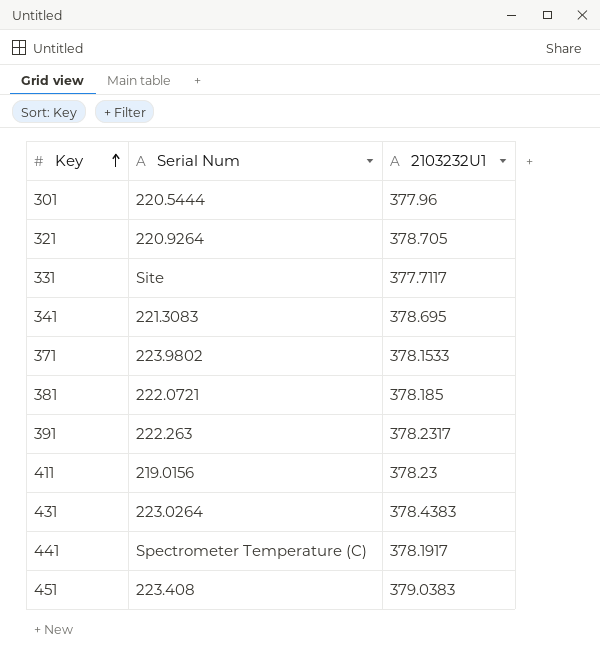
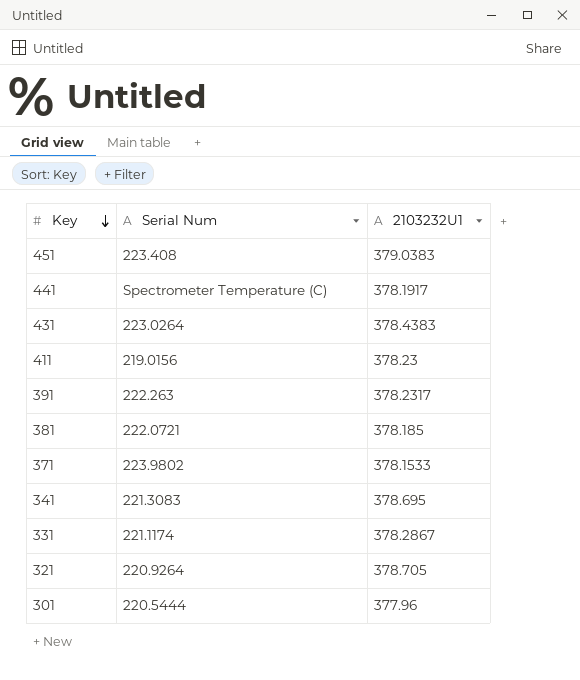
row order: Key ascending -> Key descending
331 | Serial Num: Site -> 221.1174
331 | 2103232U1: 377.7117 -> 378.2867

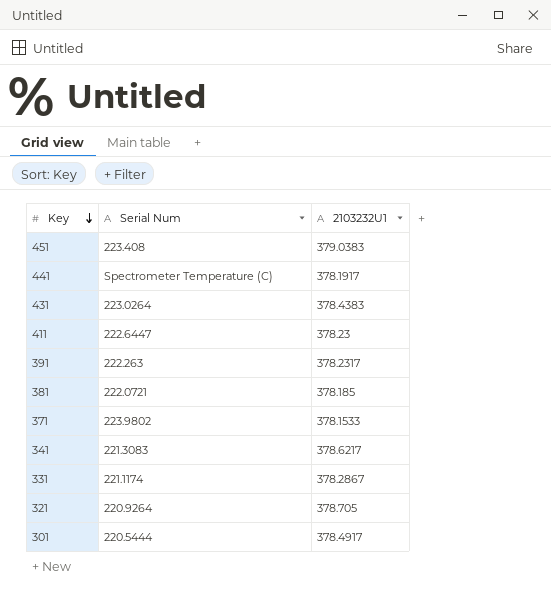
411 | Serial Num: 219.0156 -> 222.6447
341 | 2103232U1: 378.695 -> 378.6217
301 | 2103232U1: 377.96 -> 378.4917

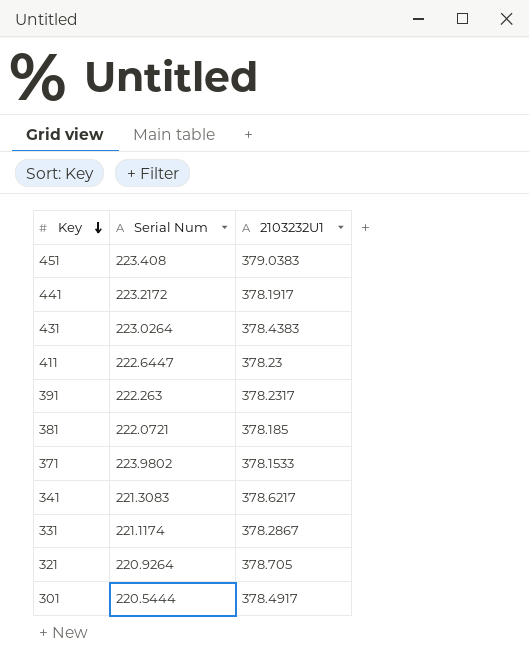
441 | Serial Num: Spectrometer Temperature (C) -> 223.2172

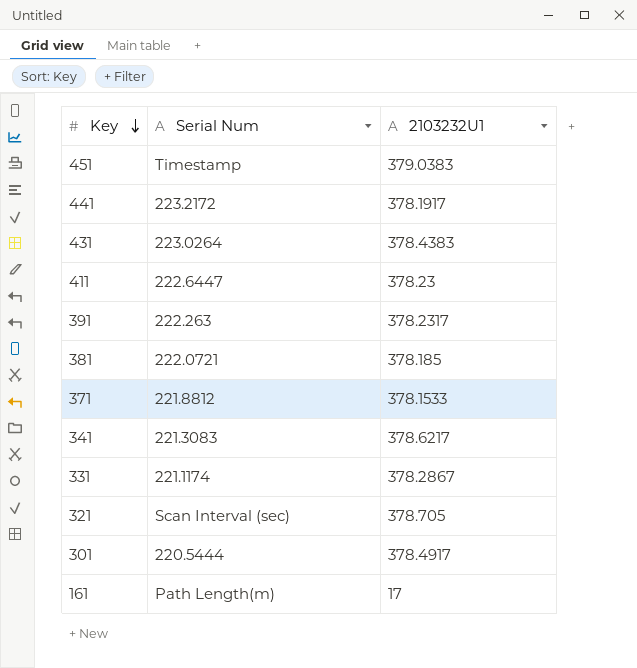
451 | Serial Num: 223.408 -> Timestamp
371 | Serial Num: 223.9802 -> 221.8812
321 | Serial Num: 220.9264 -> Scan Interval (sec)
row 161: none -> Path Length(m) | 17

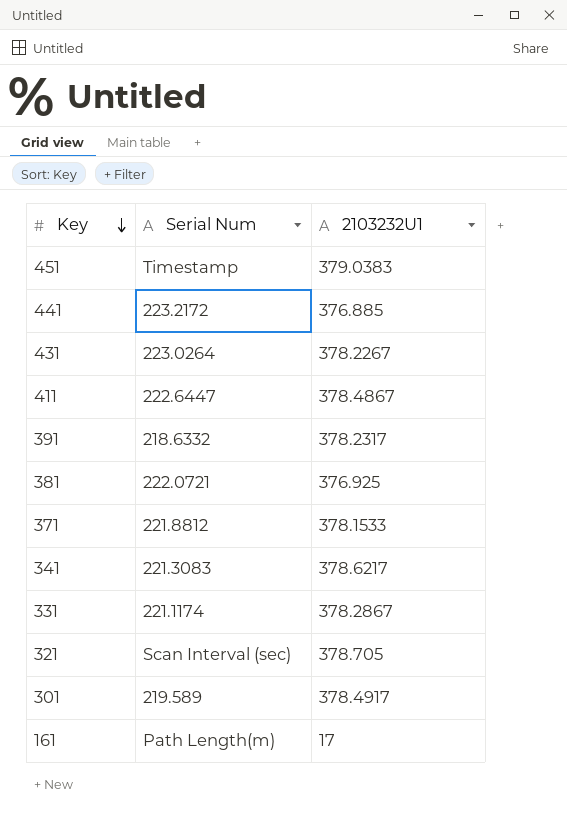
441 | 2103232U1: 378.1917 -> 376.885
431 | 2103232U1: 378.4383 -> 378.2267
411 | 2103232U1: 378.23 -> 378.4867
391 | Serial Num: 222.263 -> 218.6332
381 | 2103232U1: 378.185 -> 376.925
301 | Serial Num: 220.5444 -> 219.589

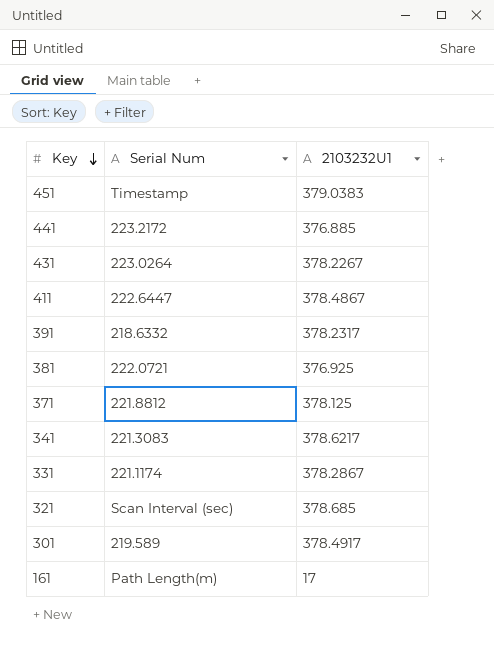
371 | 2103232U1: 378.1533 -> 378.125
321 | 2103232U1: 378.705 -> 378.685

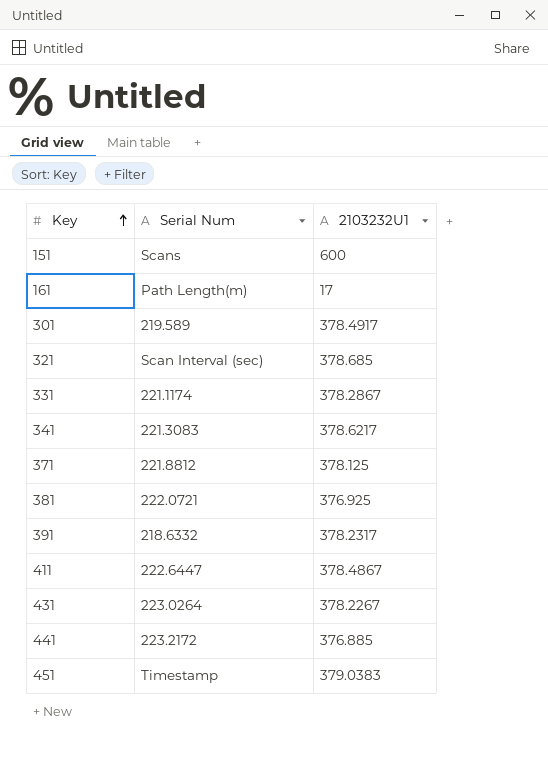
row order: Key descending -> Key ascending
row 151: none -> Scans | 600

